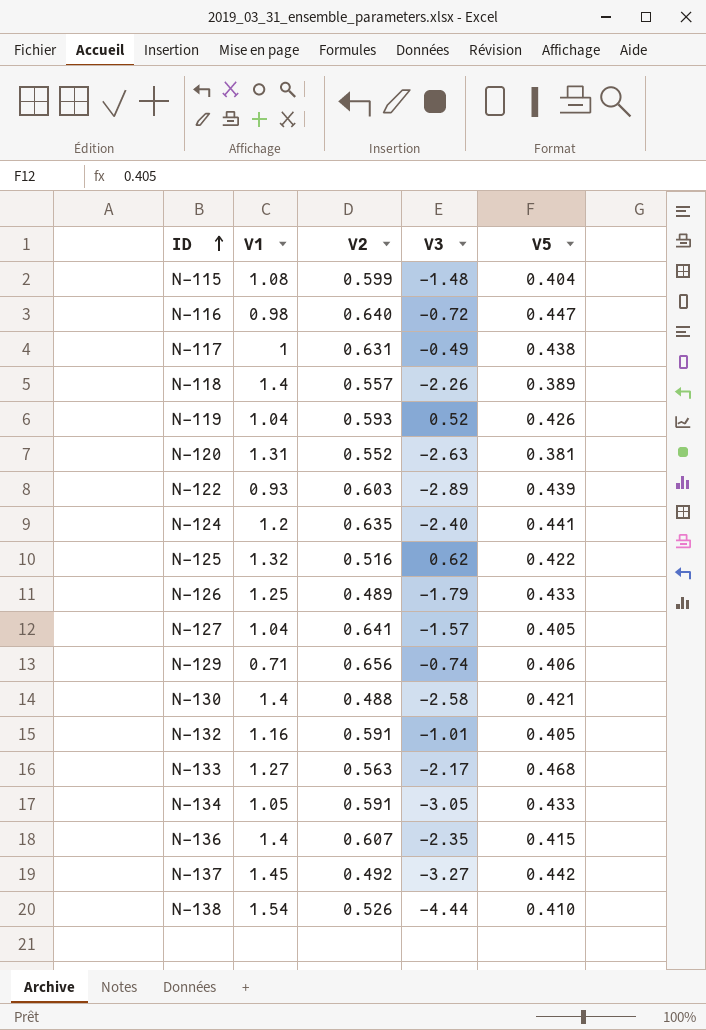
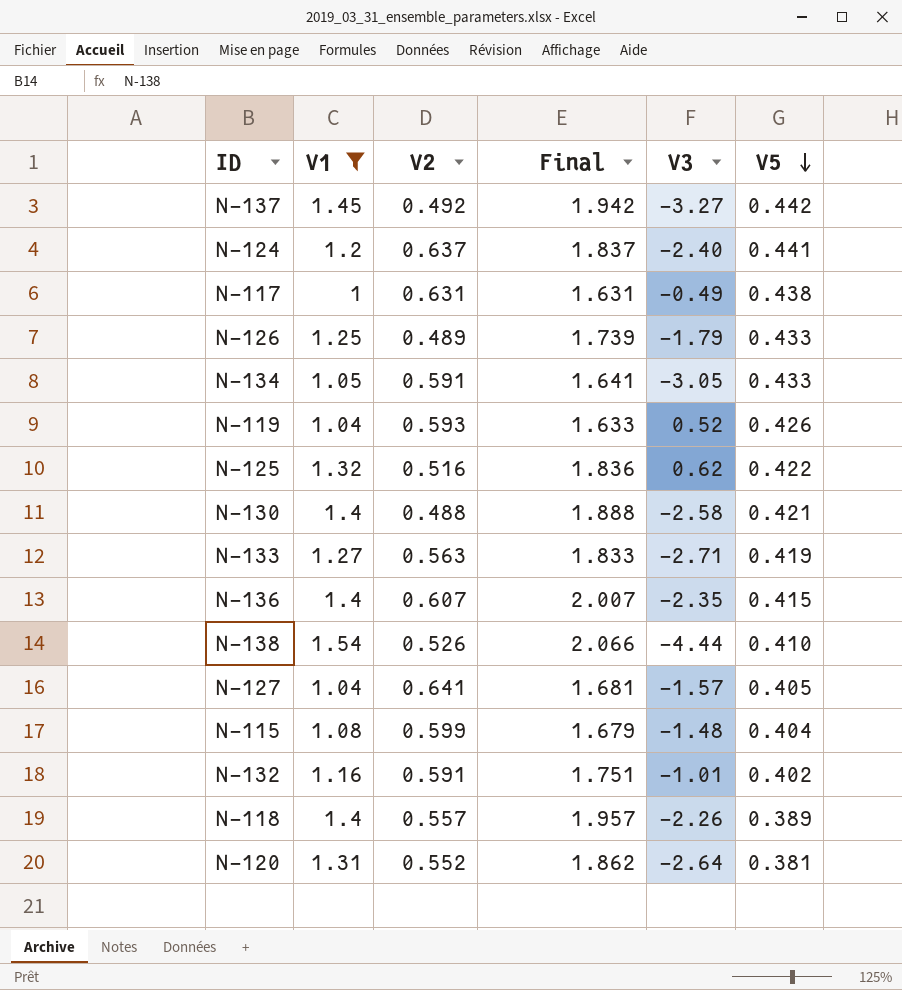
filter: none -> V1 >= 1
row order: ID ascending -> V5 descending
column Final | formula: none -> [V1] + [V2]
N-124 | V2: 0.635 -> 0.637
N-133 | V3: -2.17 -> -2.71
N-133 | V5: 0.468 -> 0.419
N-132 | V5: 0.405 -> 0.402
N-120 | V3: -2.63 -> -2.64

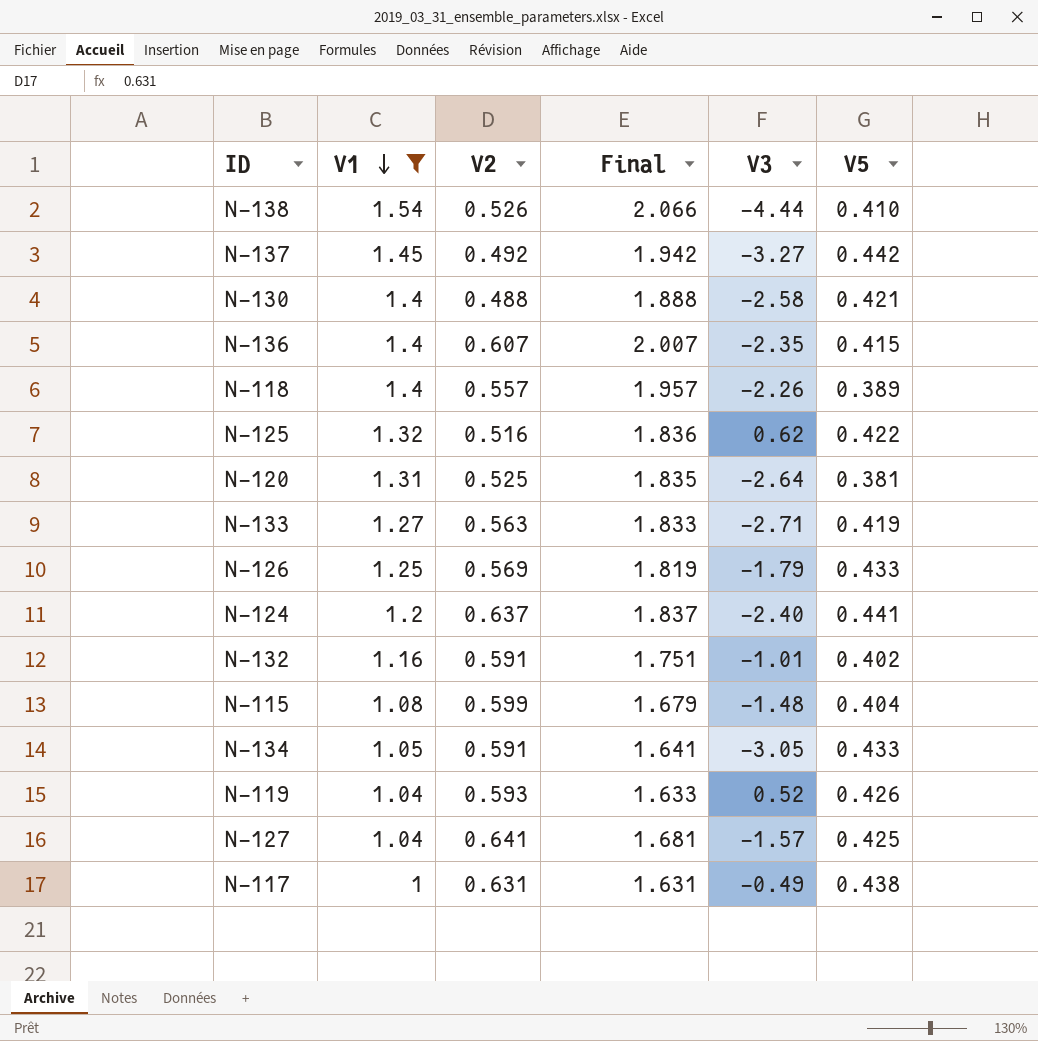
row order: V5 descending -> V1 descending
N-120 | V2: 0.552 -> 0.525
N-120 | Final: 1.862 -> 1.835
N-126 | V2: 0.489 -> 0.569
N-126 | Final: 1.739 -> 1.819
N-127 | V5: 0.405 -> 0.425

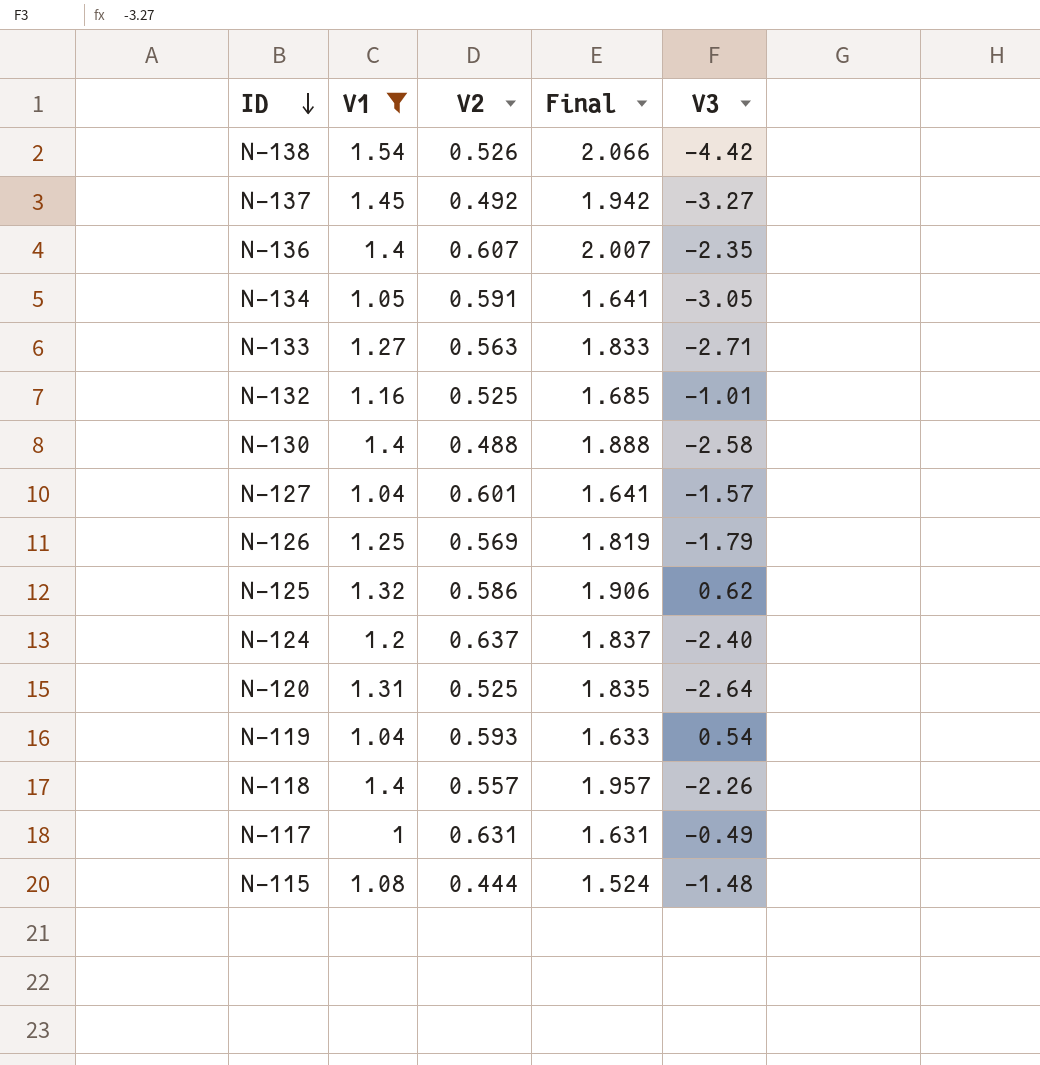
row order: V1 descending -> ID descending
column V5 | position: 6 -> none
N-138 | V3: -4.44 -> -4.42
N-132 | V2: 0.591 -> 0.525
N-132 | Final: 1.751 -> 1.685
N-127 | V2: 0.641 -> 0.601
N-127 | Final: 1.681 -> 1.641
N-125 | V2: 0.516 -> 0.586
N-125 | Final: 1.836 -> 1.906
N-119 | V3: 0.52 -> 0.54
N-115 | V2: 0.599 -> 0.444
N-115 | Final: 1.679 -> 1.524

